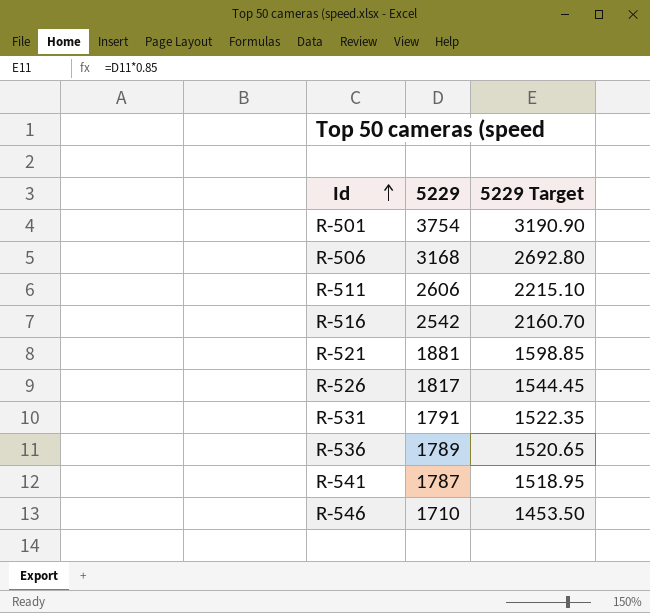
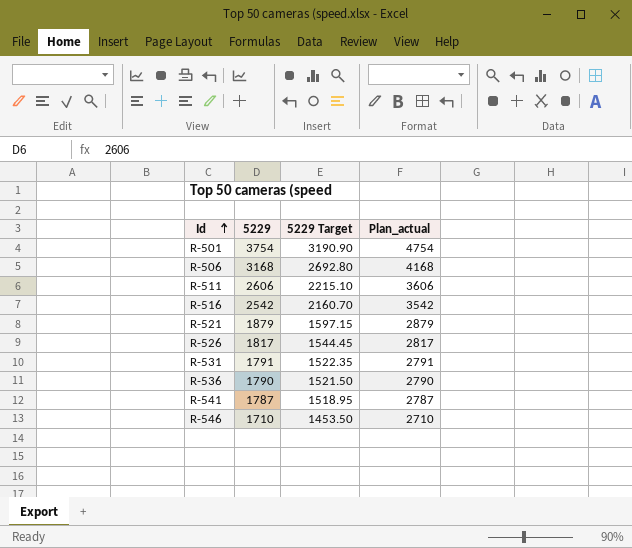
column Plan_actual | formula: none -> [5229] + 1000
R-521 | 5229: 1881 -> 1879
R-521 | 5229 Target: 1598.85 -> 1597.15
R-536 | 5229: 1789 -> 1790
R-536 | 5229 Target: 1520.65 -> 1521.50

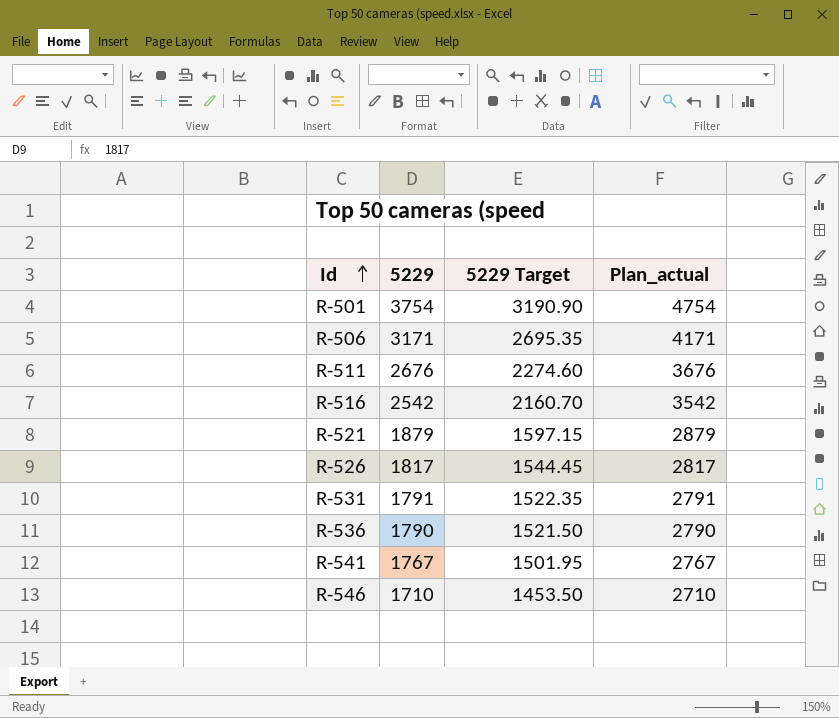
R-506 | 5229: 3168 -> 3171
R-506 | 5229 Target: 2692.80 -> 2695.35
R-506 | Plan_actual: 4168 -> 4171
R-511 | 5229: 2606 -> 2676
R-511 | 5229 Target: 2215.10 -> 2274.60
R-511 | Plan_actual: 3606 -> 3676
R-541 | 5229: 1787 -> 1767
R-541 | 5229 Target: 1518.95 -> 1501.95
R-541 | Plan_actual: 2787 -> 2767

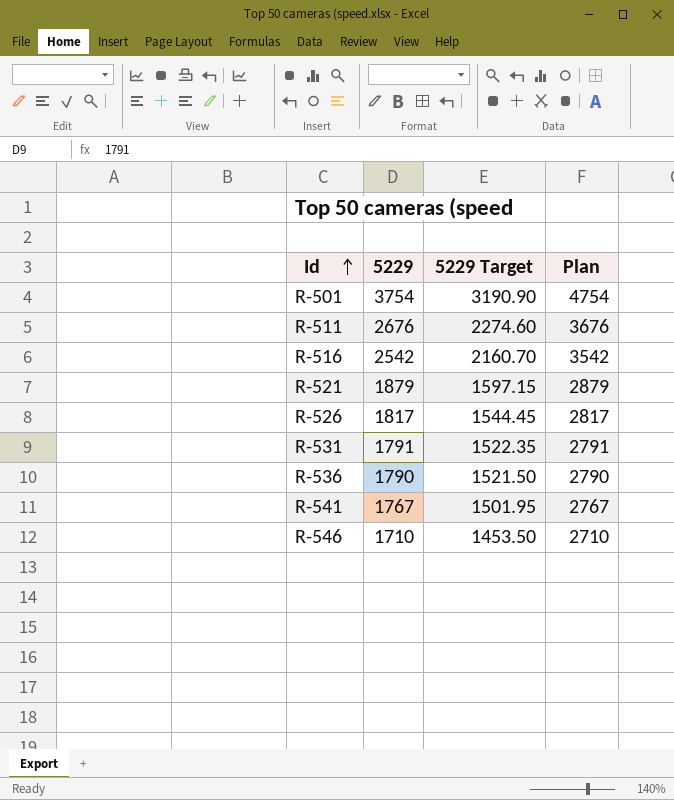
column name: Plan_actual -> Plan
row R-506: 3171 | 2695.35 | 4171 -> none

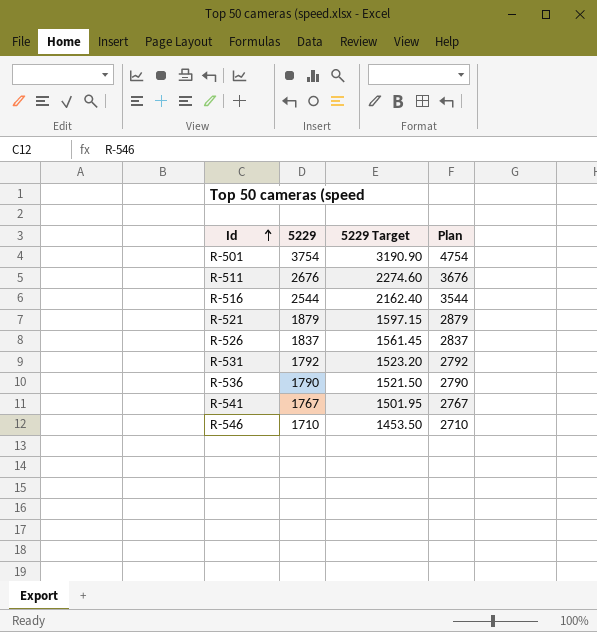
R-516 | 5229: 2542 -> 2544
R-516 | 5229 Target: 2160.70 -> 2162.40
R-516 | Plan: 3542 -> 3544
R-526 | 5229: 1817 -> 1837
R-526 | 5229 Target: 1544.45 -> 1561.45
R-526 | Plan: 2817 -> 2837
R-531 | 5229: 1791 -> 1792
R-531 | 5229 Target: 1522.35 -> 1523.20
R-531 | Plan: 2791 -> 2792

